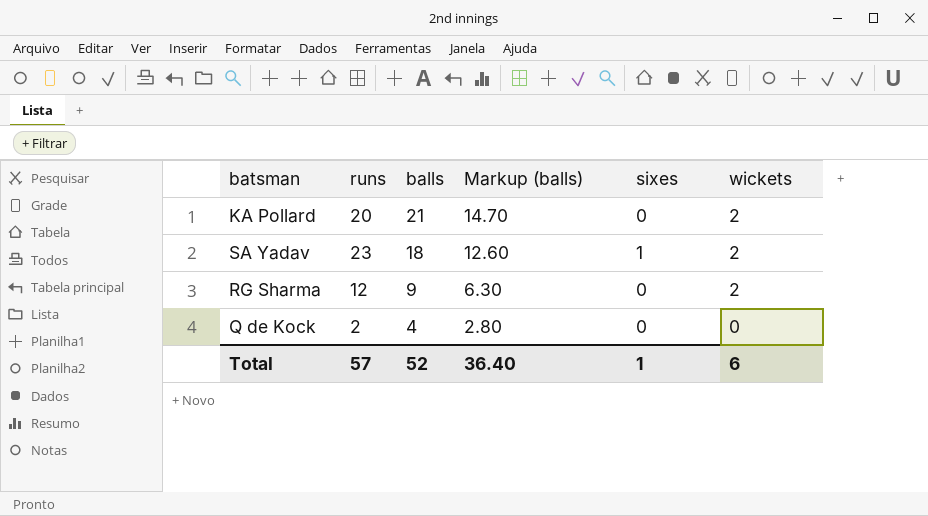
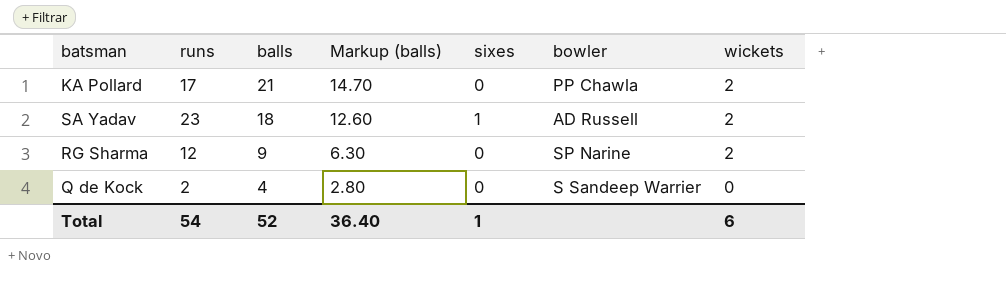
column bowler | position: none -> 6
KA Pollard | runs: 20 -> 17
Total | runs: 57 -> 54

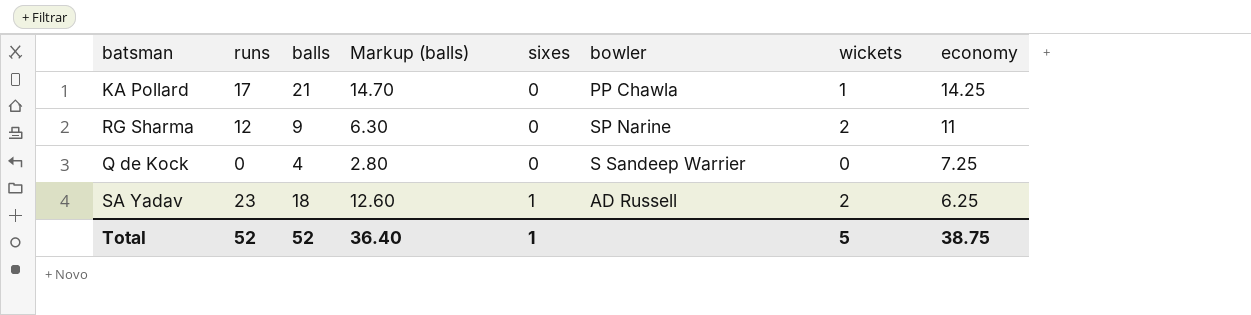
row order: balls descending -> sixes ascending
column economy | position: none -> 8
KA Pollard | wickets: 2 -> 1
Q de Kock | runs: 2 -> 0
Total | runs: 54 -> 52
Total | wickets: 6 -> 5

